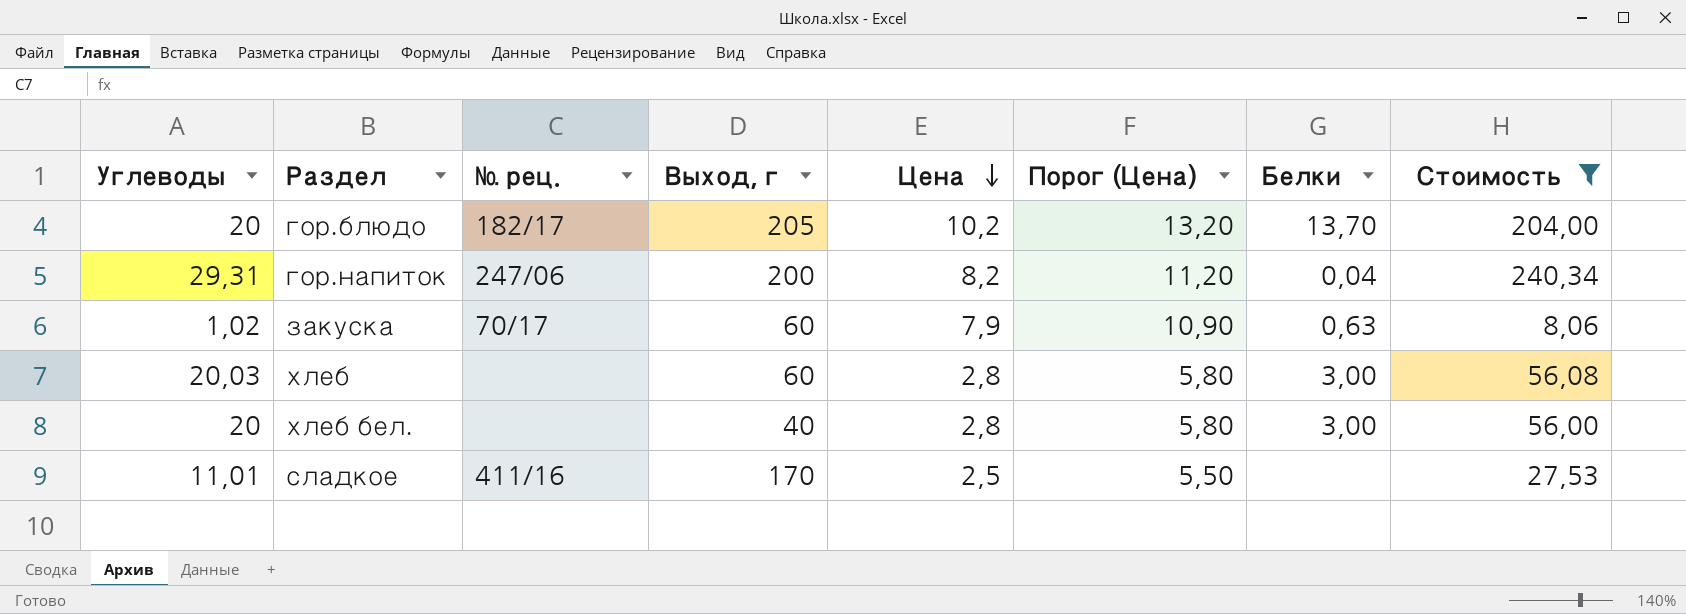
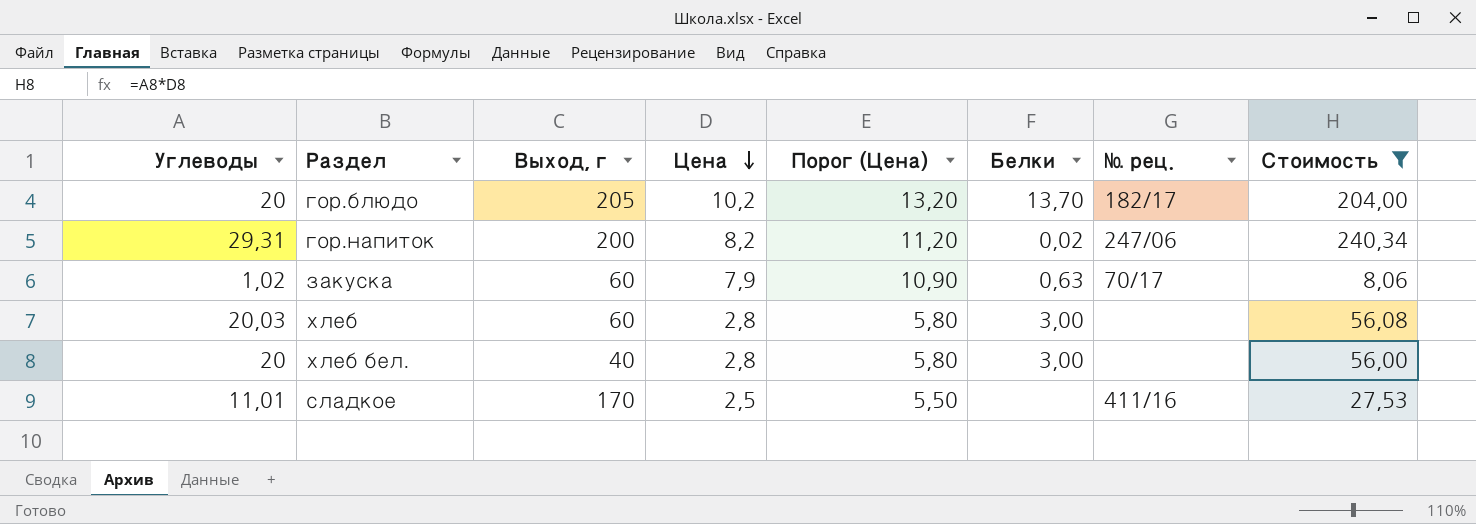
column № рец. | position: 3 -> 7
гор.напиток | Белки: 0,04 -> 0,02

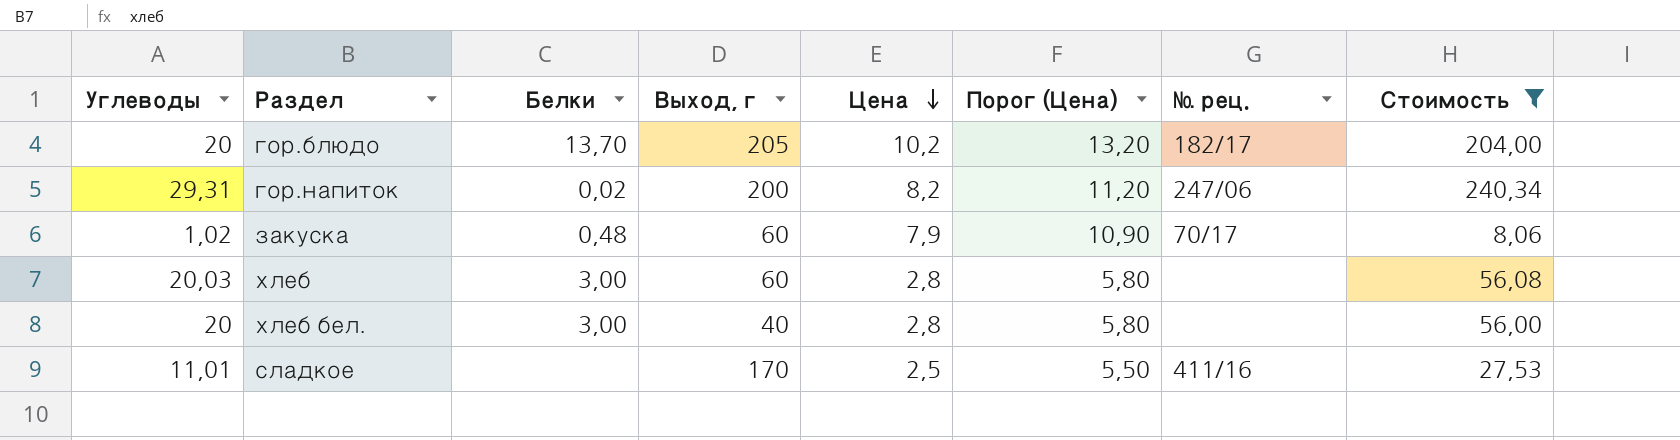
column Белки | position: 6 -> 3
закуска | Белки: 0,63 -> 0,48

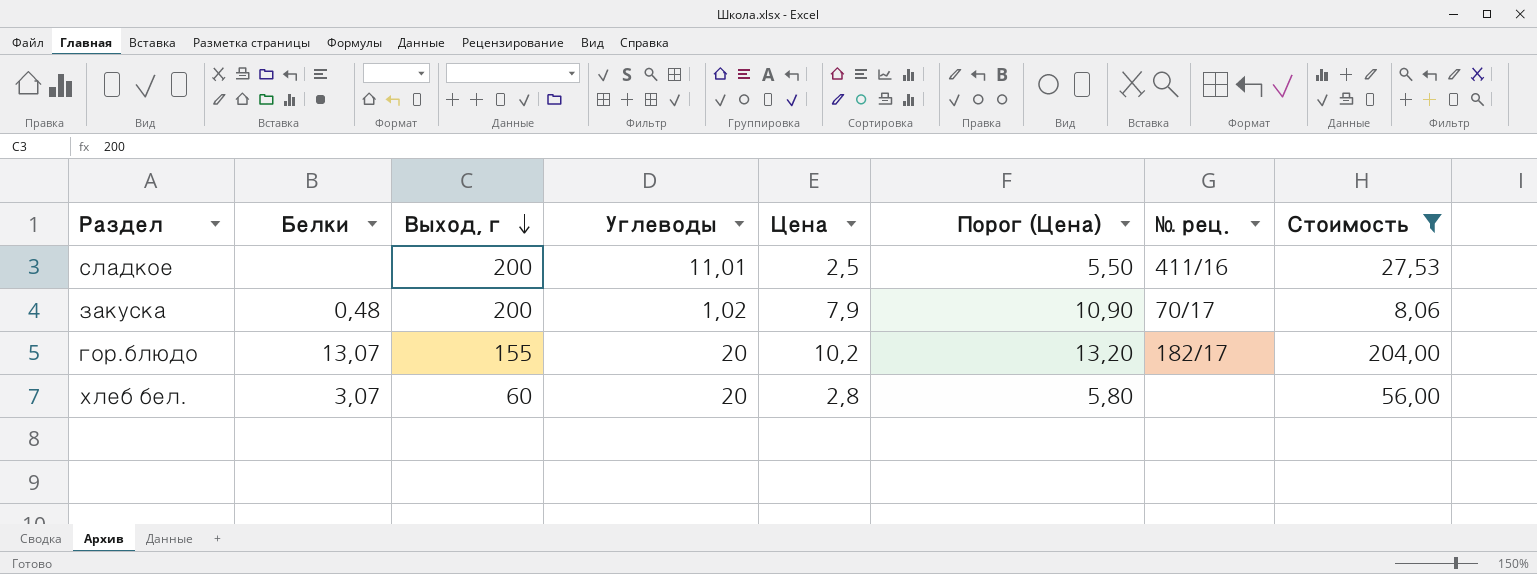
row order: Цена descending -> Выход, г descending
column Углеводы | position: 1 -> 4
row гор.напиток: 29,31 | 0,02 | 200 | 8,2 | 11,20 | 247/06 | 240,34 -> none
row хлеб: 20,03 | 3,00 | 60 | 2,8 | 5,80 | none | 56,08 -> none
сладкое | Выход, г: 170 -> 200
закуска | Выход, г: 60 -> 200
гор.блюдо | Белки: 13,70 -> 13,07
гор.блюдо | Выход, г: 205 -> 155
хлеб бел. | Белки: 3,00 -> 3,07
хлеб бел. | Выход, г: 40 -> 60

